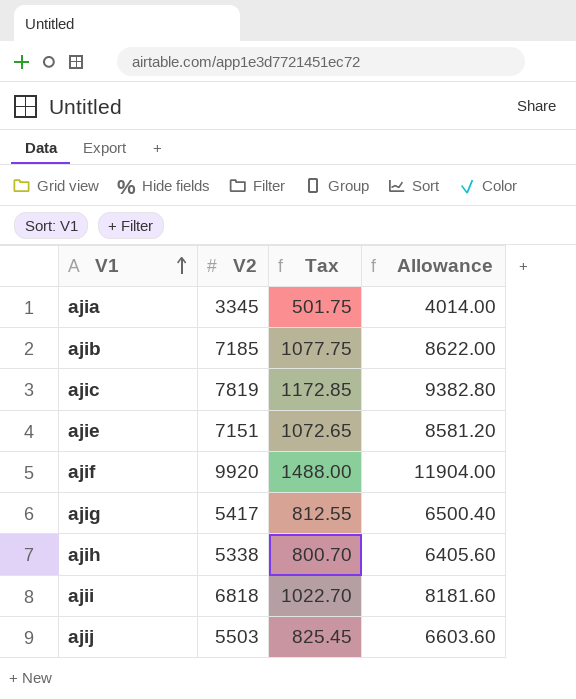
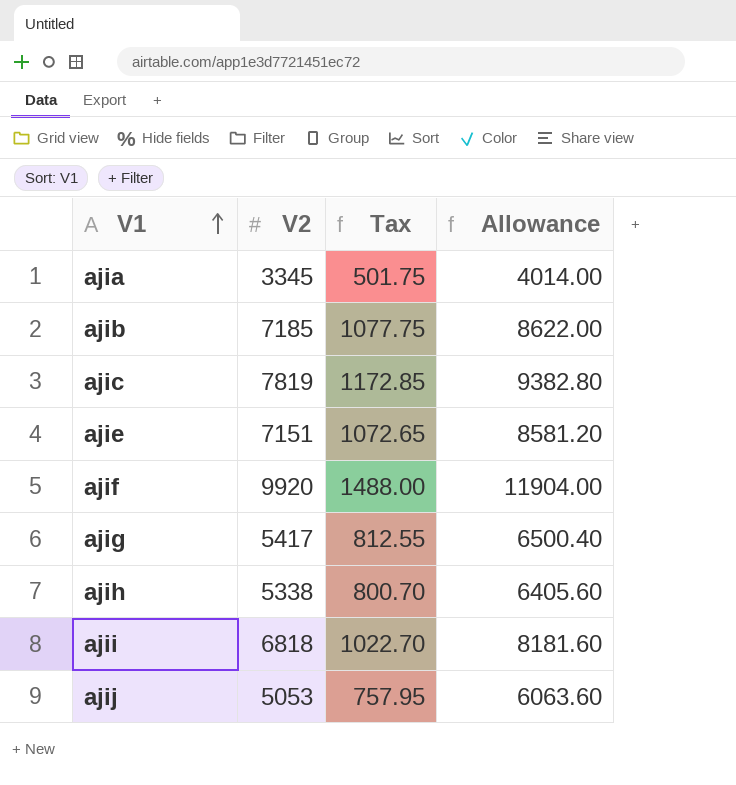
ajij | V2: 5503 -> 5053
ajij | Tax: 825.45 -> 757.95
ajij | Allowance: 6603.60 -> 6063.60

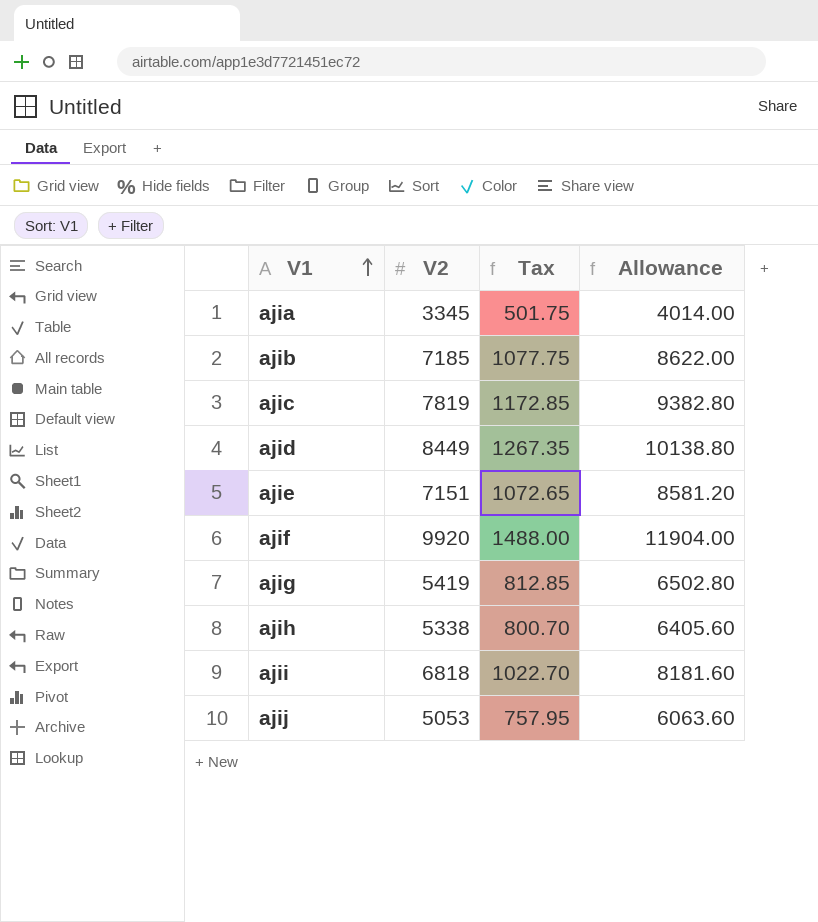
row ajid: none -> 8449 | 1267.35 | 10138.80
ajig | V2: 5417 -> 5419
ajig | Tax: 812.55 -> 812.85
ajig | Allowance: 6500.40 -> 6502.80

